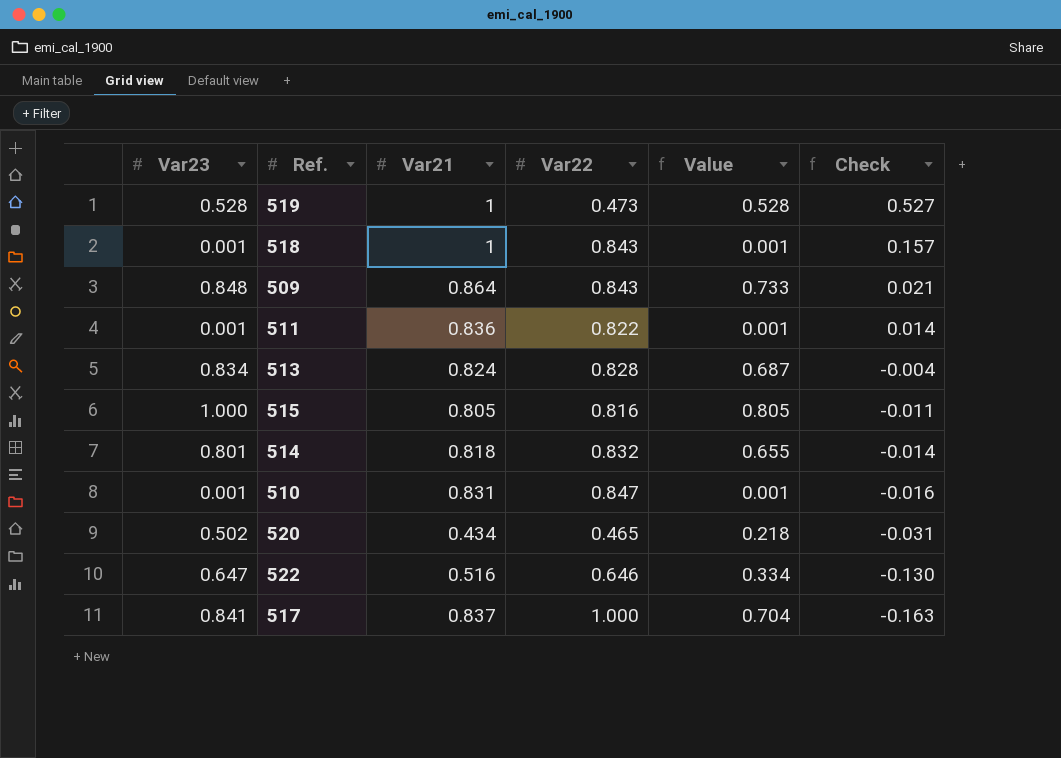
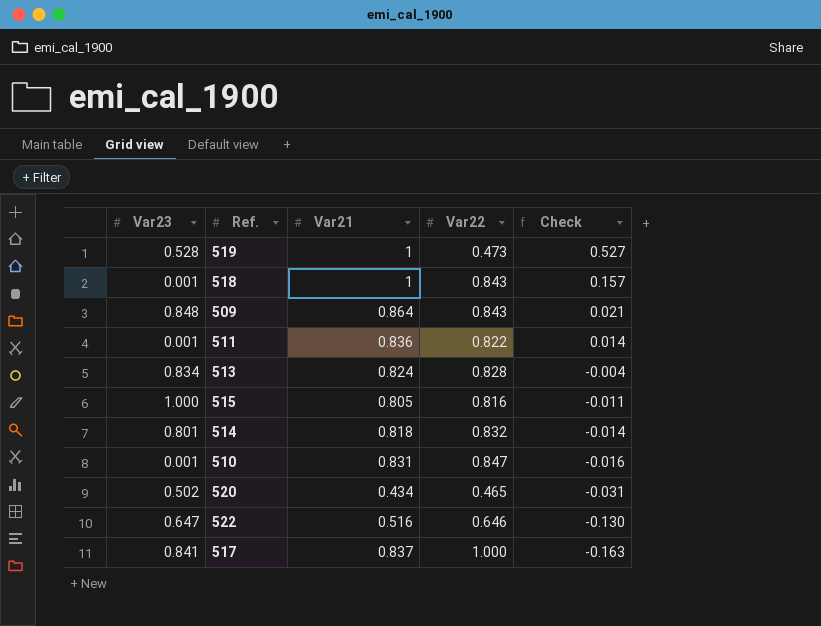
column Value | formula: [Var23] * [Var21] -> none

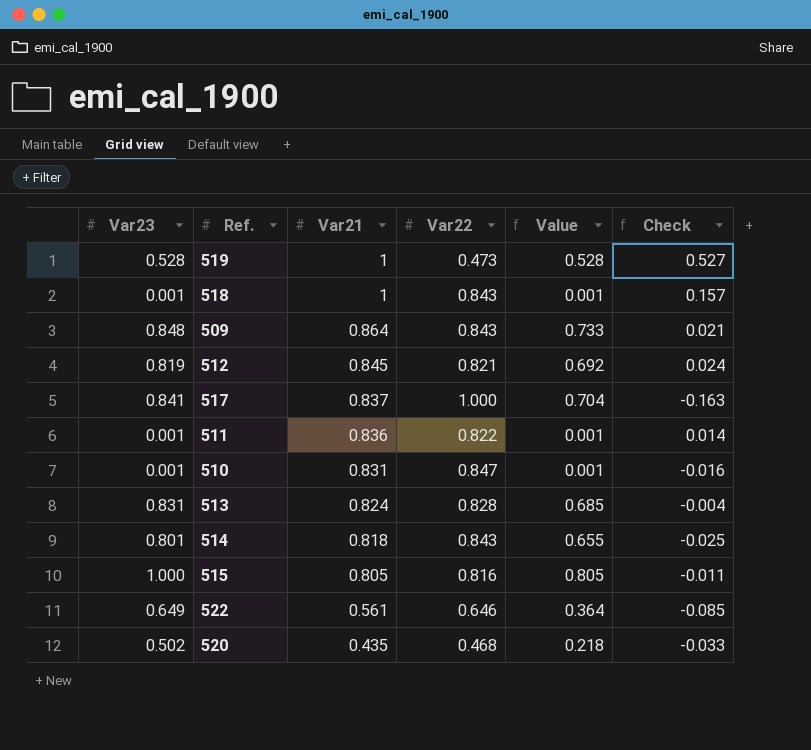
row order: Check descending -> Var21 descending
column Value | formula: none -> [Var23] * [Var21]
row 512: none -> 0.819 | 0.845 | 0.821 | 0.692 | 0.024
513 | Var23: 0.834 -> 0.831
514 | Var22: 0.832 -> 0.843
514 | Check: -0.014 -> -0.025
522 | Var23: 0.647 -> 0.649
522 | Var21: 0.516 -> 0.561
522 | Check: -0.130 -> -0.085
520 | Var21: 0.434 -> 0.435
520 | Var22: 0.465 -> 0.468
520 | Check: -0.031 -> -0.033

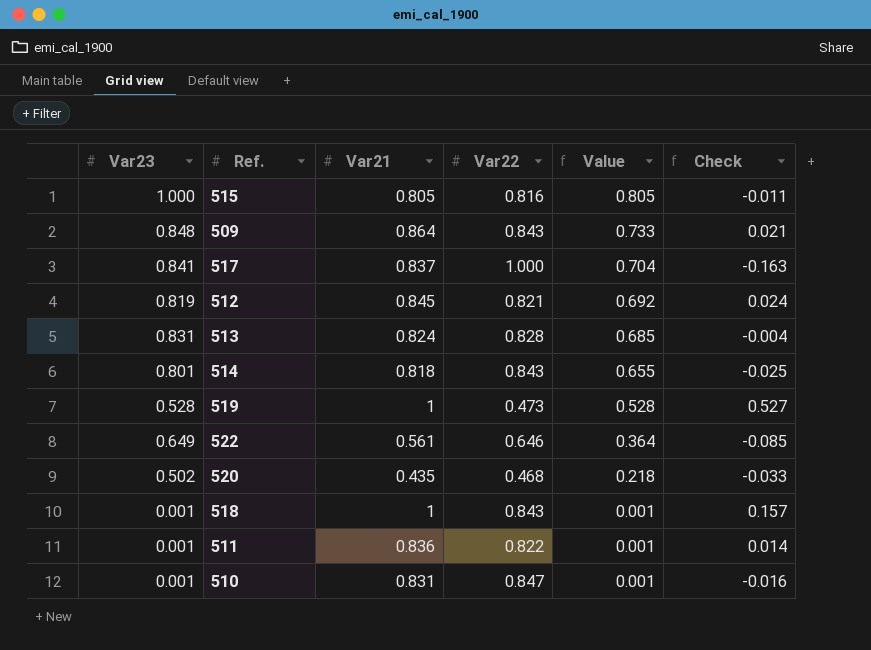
row order: Var21 descending -> Value descending

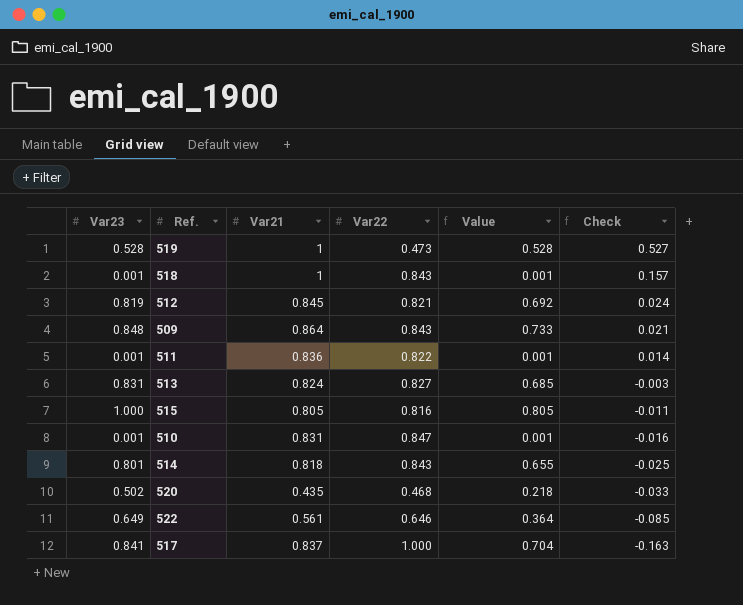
row order: Value descending -> Check descending
513 | Var22: 0.828 -> 0.827
513 | Check: -0.004 -> -0.003

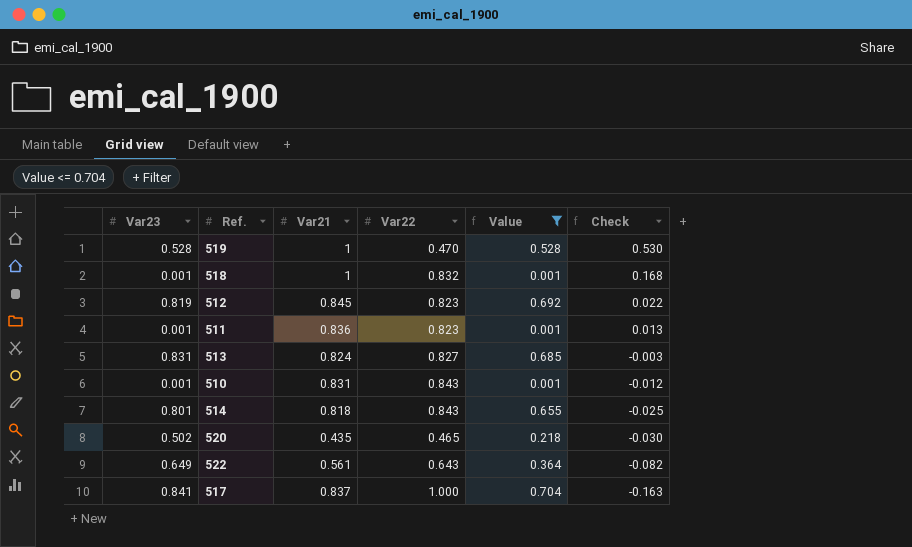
filter: none -> Value <= 0.704
519 | Var22: 0.473 -> 0.470
519 | Check: 0.527 -> 0.530
518 | Var22: 0.843 -> 0.832
518 | Check: 0.157 -> 0.168
512 | Var22: 0.821 -> 0.823
512 | Check: 0.024 -> 0.022
511 | Var22: 0.822 -> 0.823
511 | Check: 0.014 -> 0.013
510 | Var22: 0.847 -> 0.843
510 | Check: -0.016 -> -0.012
520 | Var22: 0.468 -> 0.465
520 | Check: -0.033 -> -0.030
522 | Var22: 0.646 -> 0.643
522 | Check: -0.085 -> -0.082

